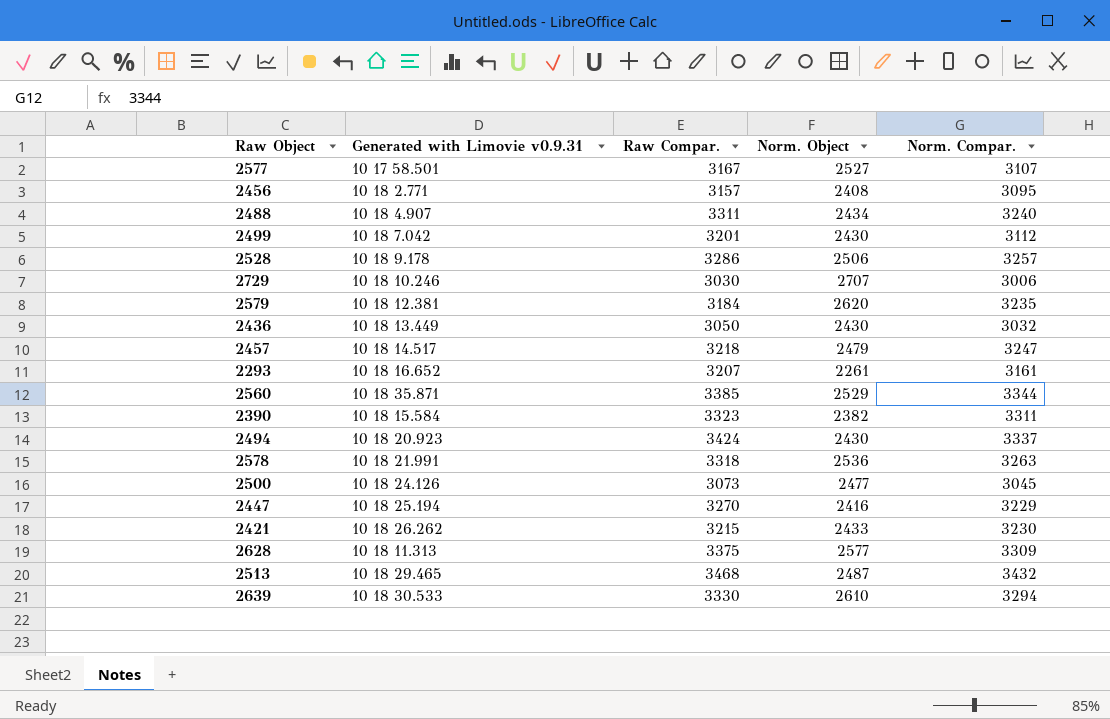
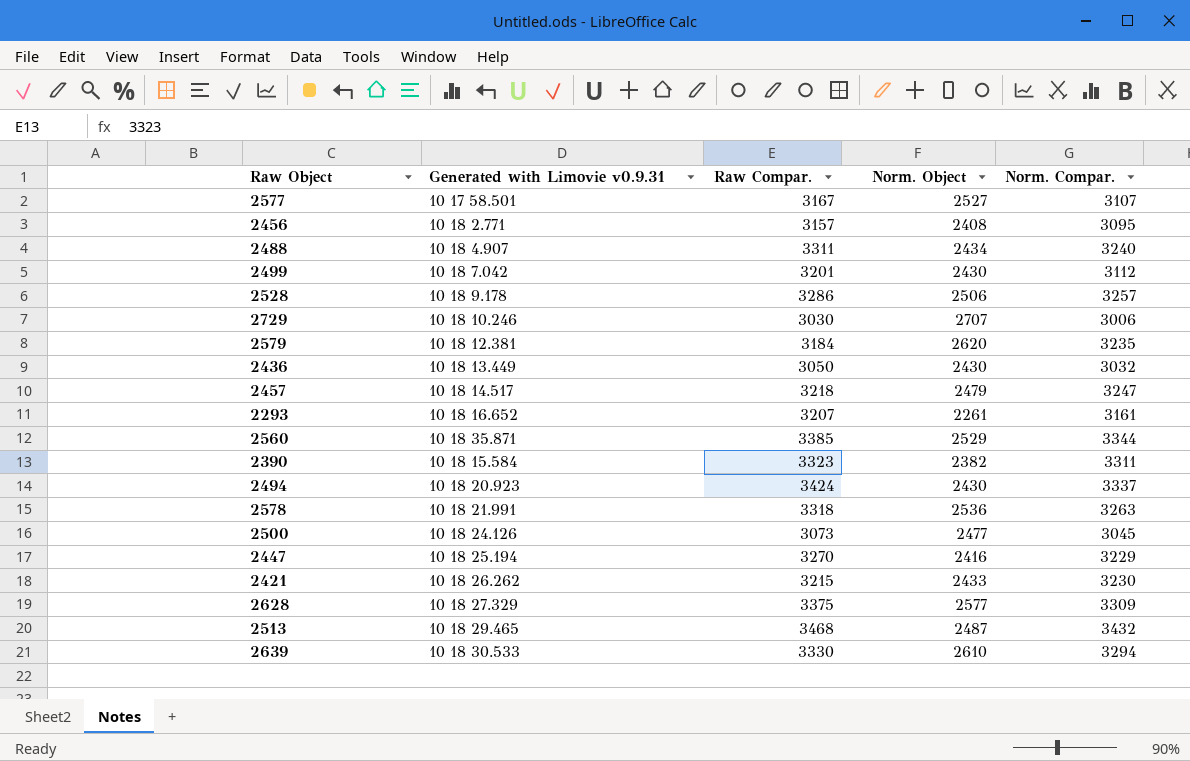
2628 | Generated with Limovie v0.9.31: 10 18 11.313 -> 10 18 27.329

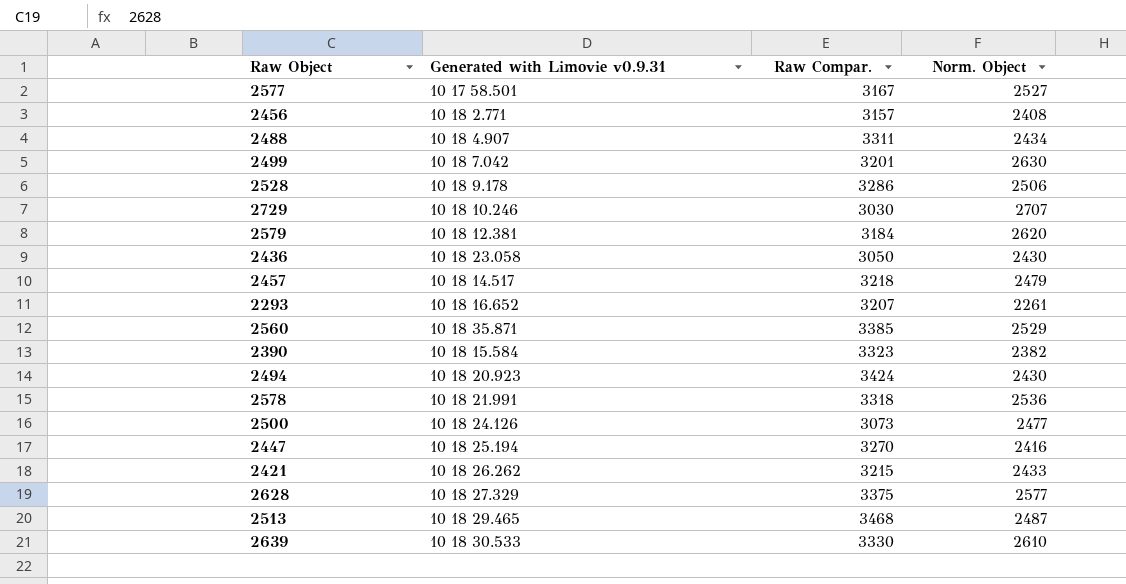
column Norm. Compar. | position: 5 -> none
2499 | Norm. Object: 2430 -> 2630
2436 | Generated with Limovie v0.9.31: 10 18 13.449 -> 10 18 23.058

